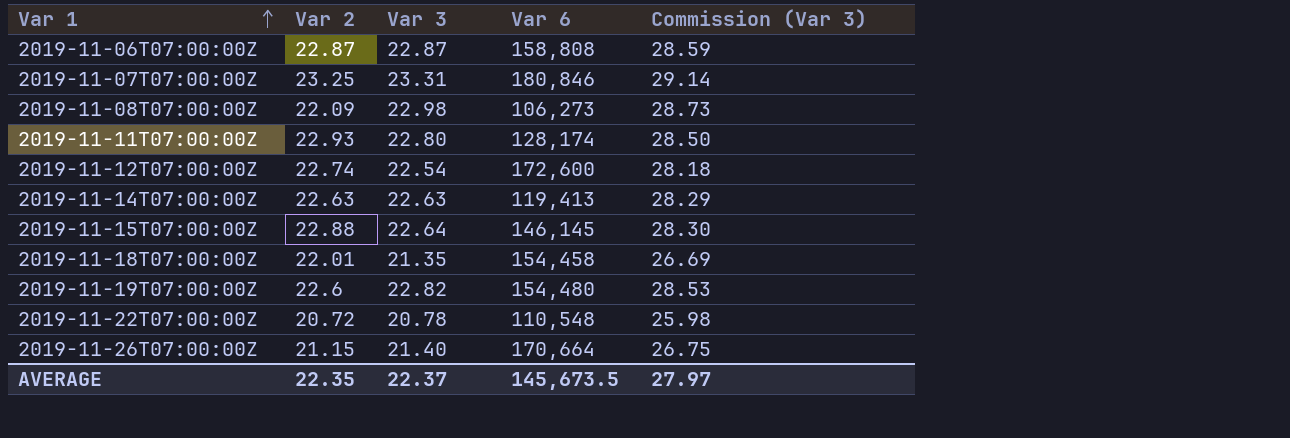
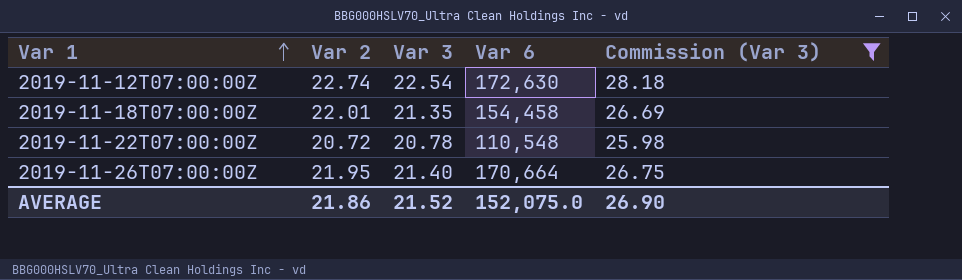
filter: none -> Commission (Var 3) <= 28.18
2019-11-12T07:00:00Z | Var 6: 172,600 -> 172,630
2019-11-26T07:00:00Z | Var 2: 21.15 -> 21.95
AVERAGE | Var 2: 22.35 -> 21.86
AVERAGE | Var 3: 22.37 -> 21.52
AVERAGE | Var 6: 145,673.5 -> 152,075.0
AVERAGE | Commission (Var 3): 27.97 -> 26.90

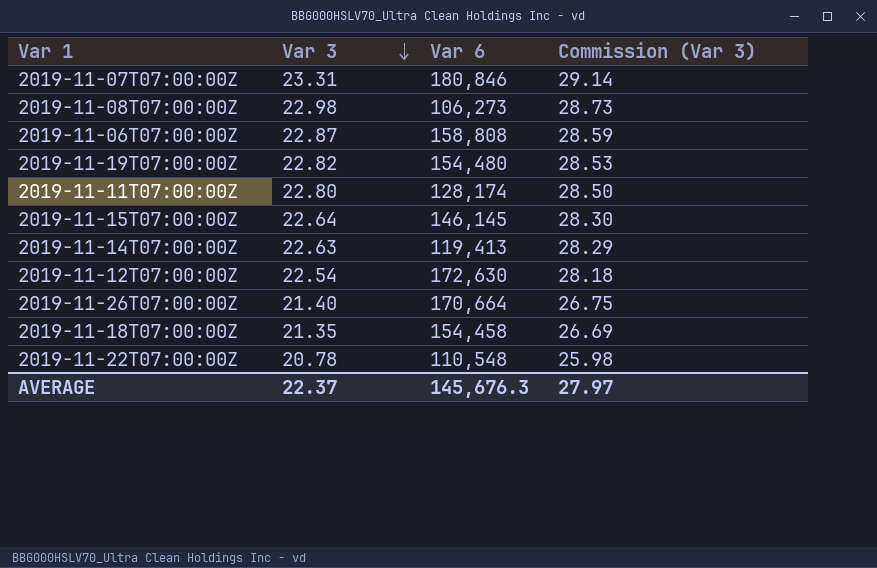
filter: Commission (Var 3) <= 28.18 -> none
row order: Var 1 ascending -> Var 3 descending
column Var 2 | position: 2 -> none
AVERAGE | Var 3: 21.52 -> 22.37
AVERAGE | Var 6: 152,075.0 -> 145,676.3
AVERAGE | Commission (Var 3): 26.90 -> 27.97

